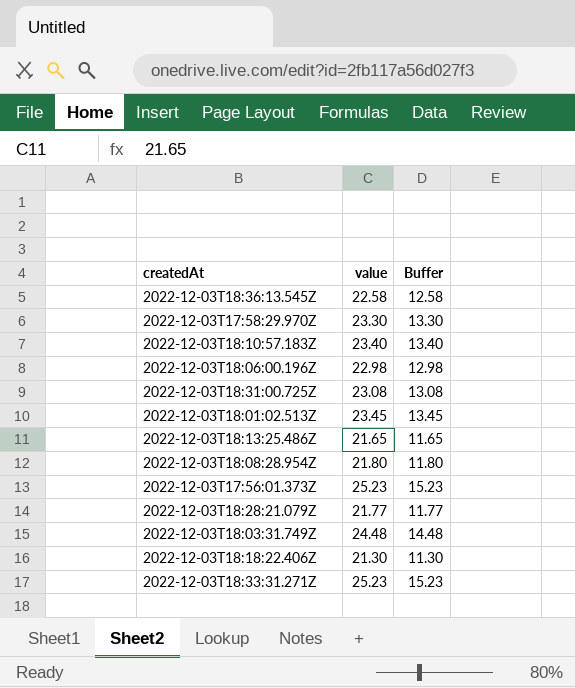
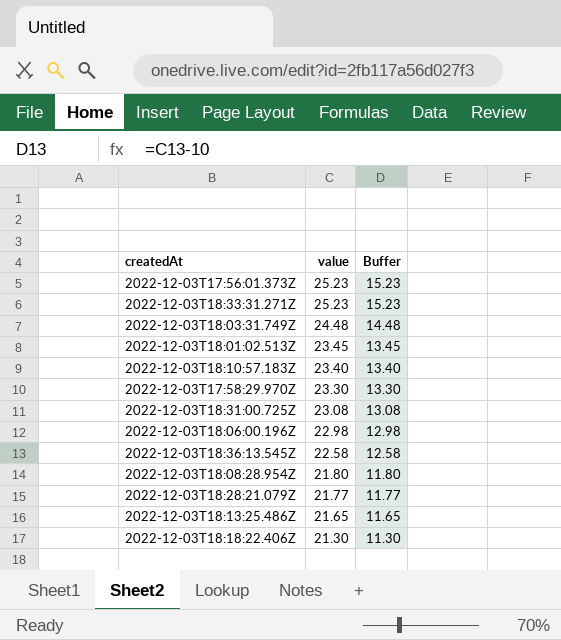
row order: none -> value descending

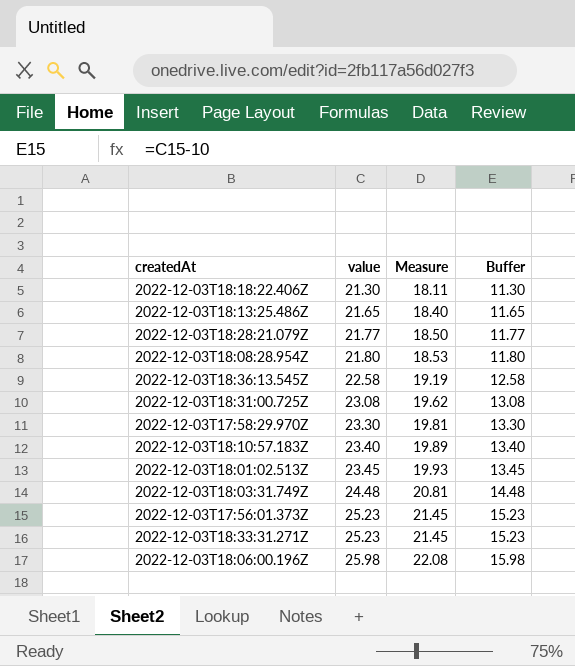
row order: value descending -> value ascending
column Measure | formula: none -> [value] * 0.85
2022-12-03T18:06:00.196Z | value: 22.98 -> 25.98
2022-12-03T18:06:00.196Z | Buffer: 12.98 -> 15.98

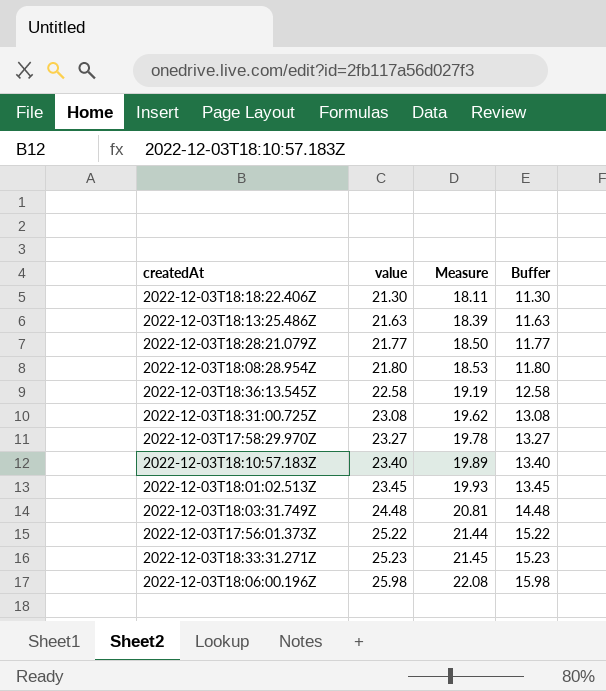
2022-12-03T18:13:25.486Z | value: 21.65 -> 21.63
2022-12-03T18:13:25.486Z | Measure: 18.40 -> 18.39
2022-12-03T18:13:25.486Z | Buffer: 11.65 -> 11.63
2022-12-03T17:58:29.970Z | value: 23.30 -> 23.27
2022-12-03T17:58:29.970Z | Measure: 19.81 -> 19.78
2022-12-03T17:58:29.970Z | Buffer: 13.30 -> 13.27
2022-12-03T17:56:01.373Z | value: 25.23 -> 25.22
2022-12-03T17:56:01.373Z | Measure: 21.45 -> 21.44
2022-12-03T17:56:01.373Z | Buffer: 15.23 -> 15.22

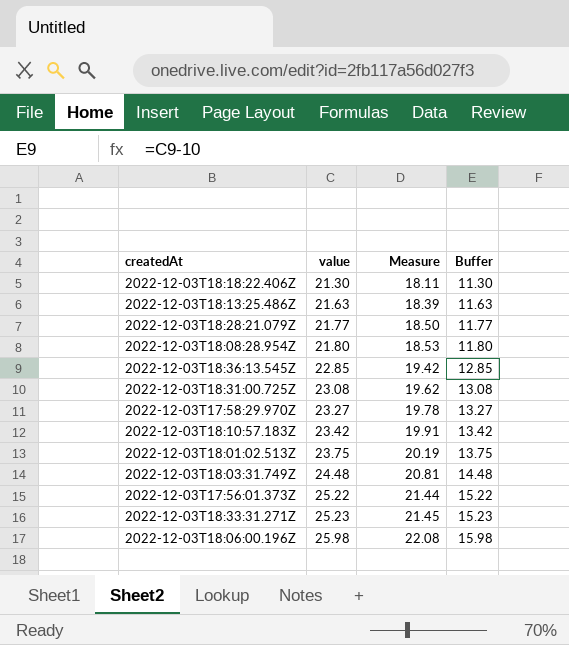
2022-12-03T18:36:13.545Z | value: 22.58 -> 22.85
2022-12-03T18:36:13.545Z | Measure: 19.19 -> 19.42
2022-12-03T18:36:13.545Z | Buffer: 12.58 -> 12.85
2022-12-03T18:10:57.183Z | value: 23.40 -> 23.42
2022-12-03T18:10:57.183Z | Measure: 19.89 -> 19.91
2022-12-03T18:10:57.183Z | Buffer: 13.40 -> 13.42
2022-12-03T18:01:02.513Z | value: 23.45 -> 23.75
2022-12-03T18:01:02.513Z | Measure: 19.93 -> 20.19
2022-12-03T18:01:02.513Z | Buffer: 13.45 -> 13.75

